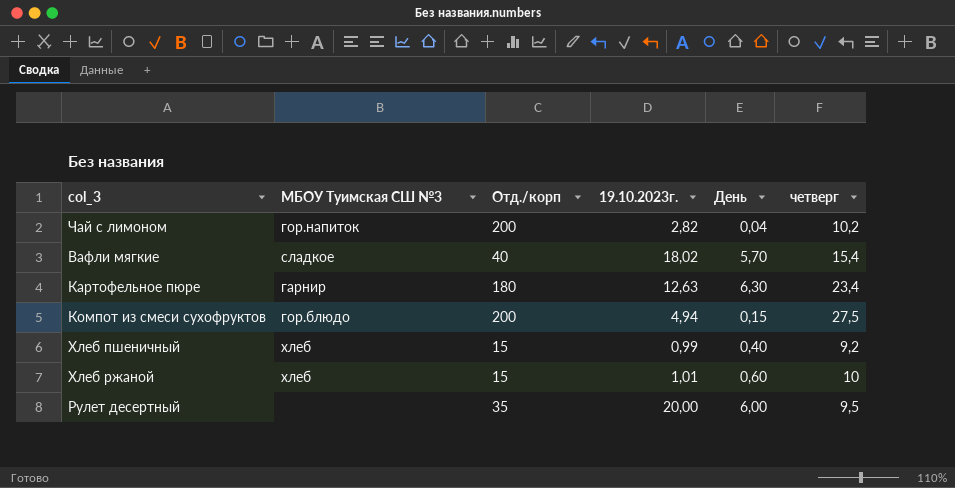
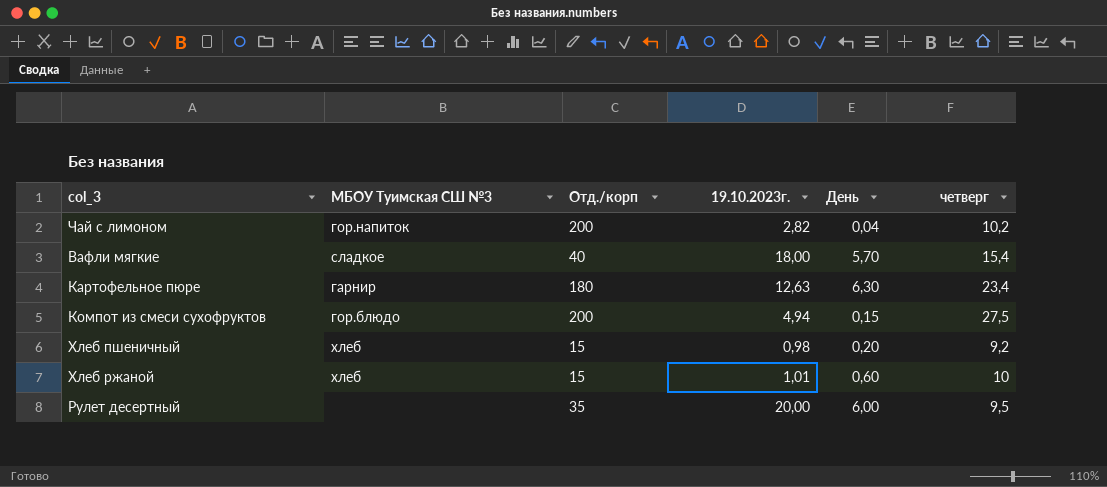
Вафли мягкие | 19.10.2023г.: 18,02 -> 18,00
Хлеб пшеничный | 19.10.2023г.: 0,99 -> 0,98
Хлеб пшеничный | День: 0,40 -> 0,20

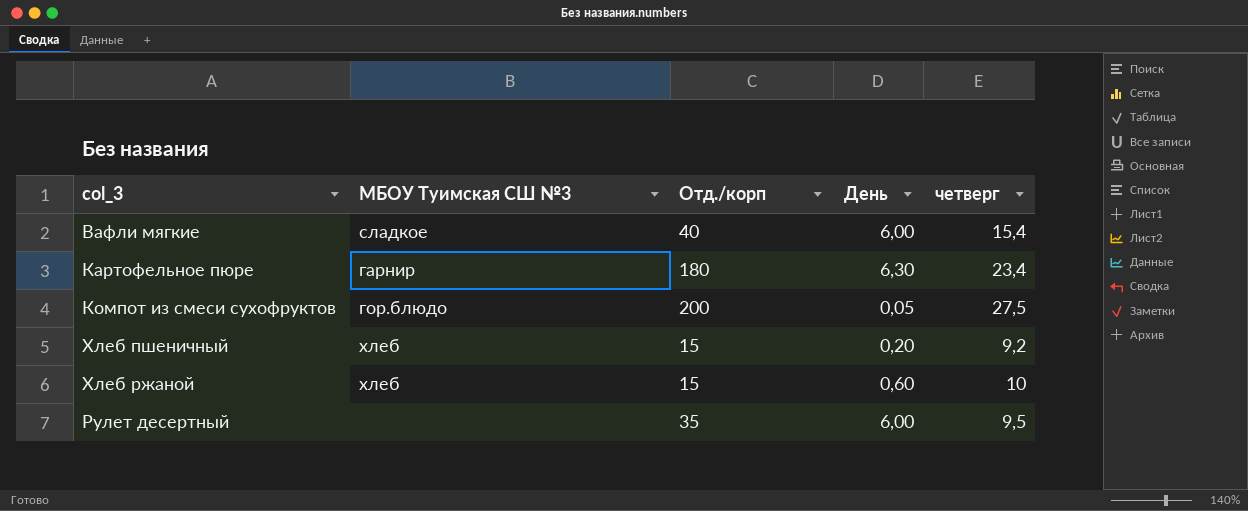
column 19.10.2023г. | position: 4 -> none
row Чай с лимоном: гор.напиток | 200 | 2,82 | 0,04 | 10,2 -> none
Вафли мягкие | День: 5,70 -> 6,00
Компот из смеси сухофруктов | День: 0,15 -> 0,05

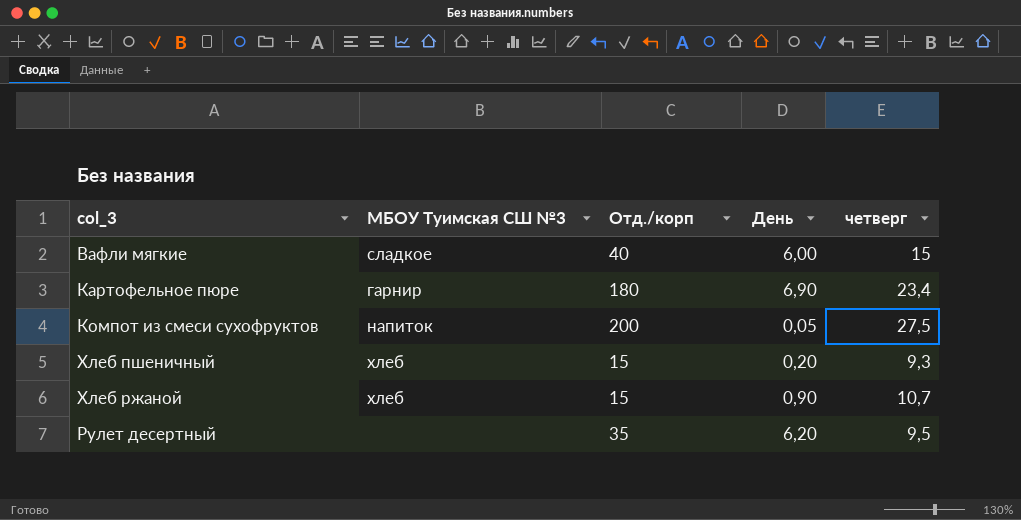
Вафли мягкие | четверг: 15,4 -> 15
Картофельное пюре | День: 6,30 -> 6,90
Компот из смеси сухофруктов | МБОУ Туимская СШ №3: гор.блюдо -> напиток
Хлеб пшеничный | четверг: 9,2 -> 9,3
Хлеб ржаной | День: 0,60 -> 0,90
Хлеб ржаной | четверг: 10 -> 10,7
Рулет десертный | День: 6,00 -> 6,20

